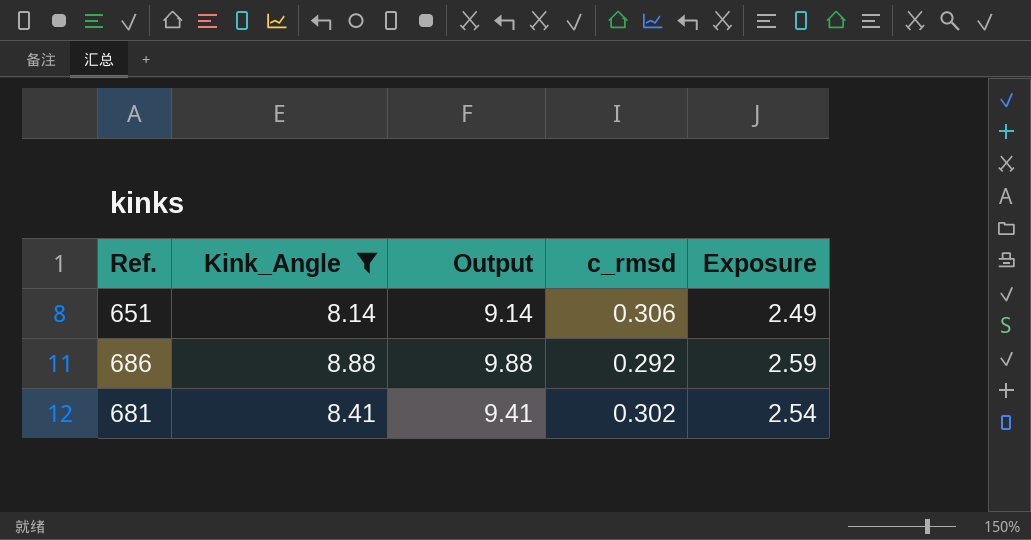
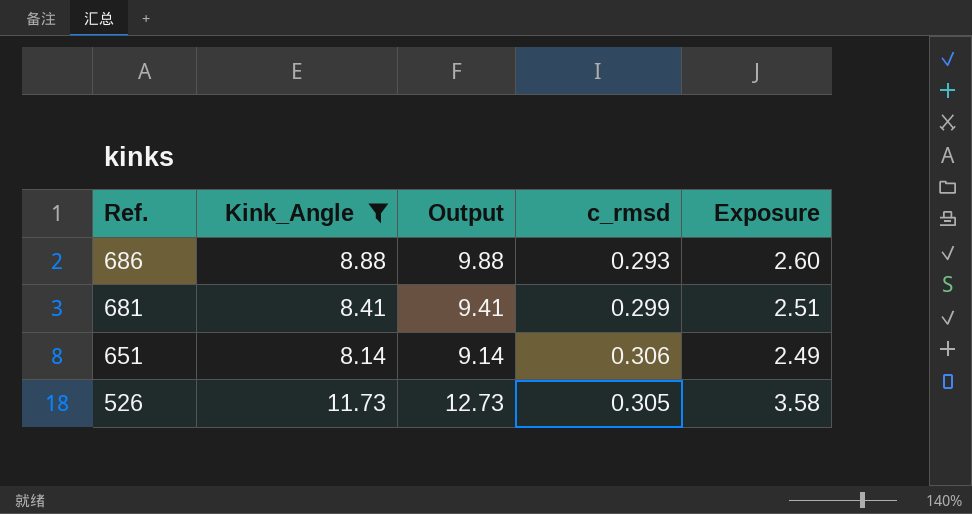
row order: none -> Ref. descending
686 | c_rmsd: 0.292 -> 0.293
686 | Exposure: 2.59 -> 2.60
681 | c_rmsd: 0.302 -> 0.299
681 | Exposure: 2.54 -> 2.51
row 526: none -> 11.73 | 12.73 | 0.305 | 3.58

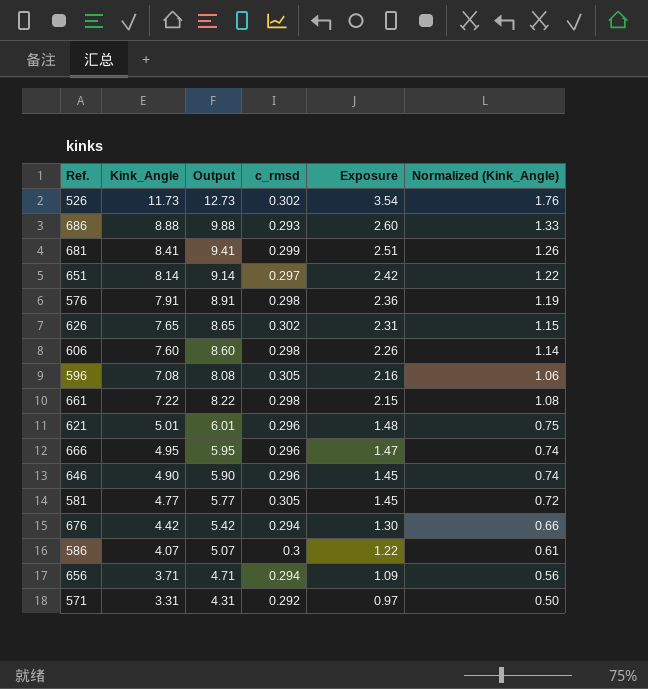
filter: Kink_Angle >= 8.14 -> none
row order: Ref. descending -> Exposure descending
column Normalized (Kink_Angle) | formula: none -> [Kink_Angle] * 0.15
526 | c_rmsd: 0.305 -> 0.302
526 | Exposure: 3.58 -> 3.54
651 | c_rmsd: 0.306 -> 0.297
651 | Exposure: 2.49 -> 2.42

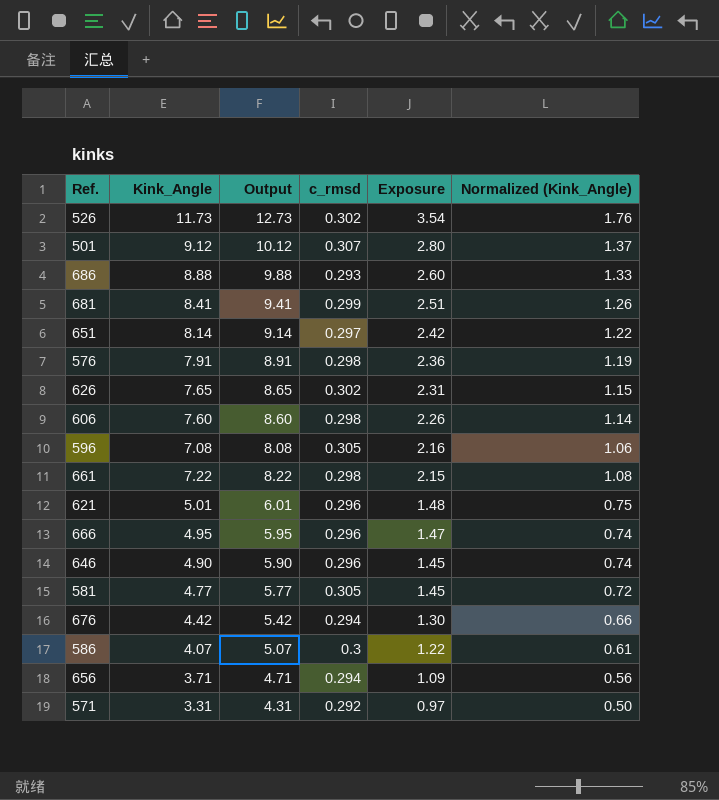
row 501: none -> 9.12 | 10.12 | 0.307 | 2.80 | 1.37

